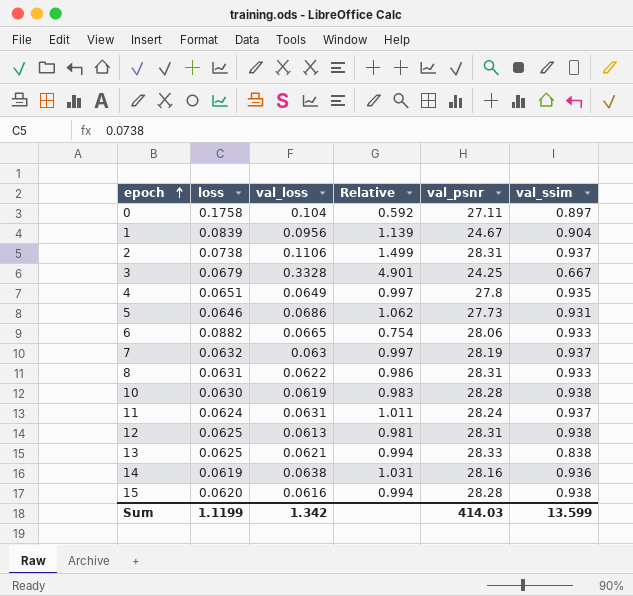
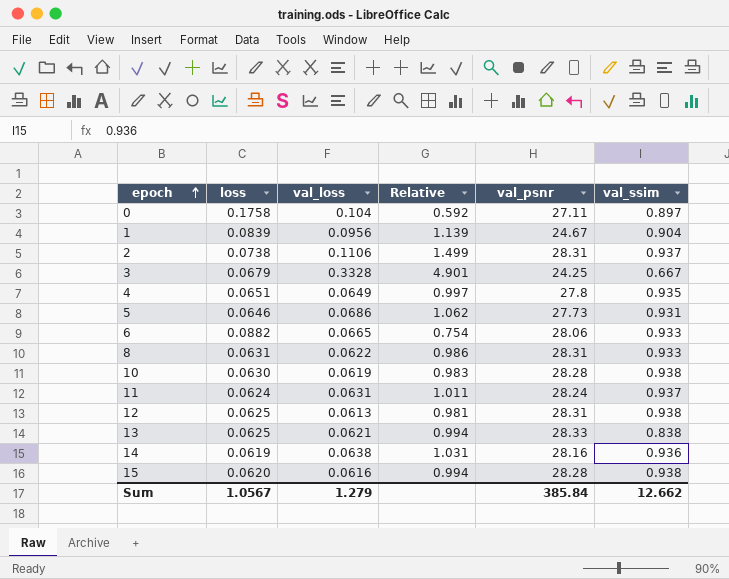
row 7: 0.0632 | 0.063 | 0.997 | 28.19 | 0.937 -> none
Sum | loss: 1.1199 -> 1.0567
Sum | val_loss: 1.342 -> 1.279
Sum | val_psnr: 414.03 -> 385.84
Sum | val_ssim: 13.599 -> 12.662

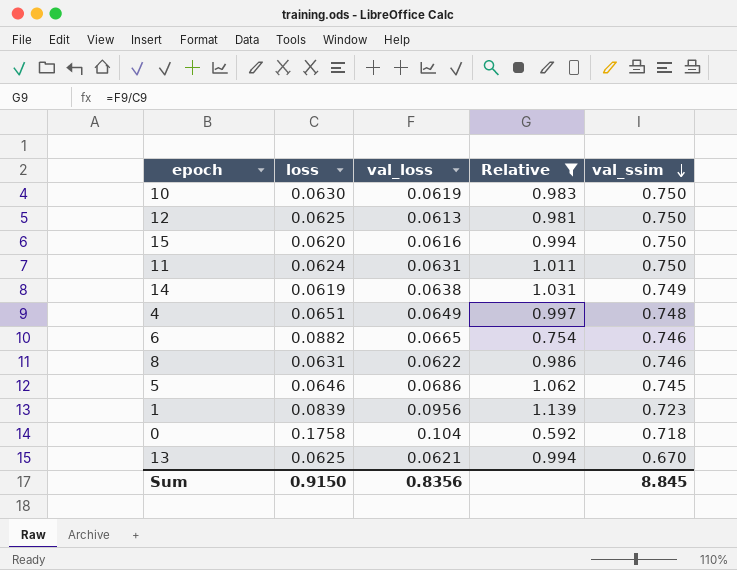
filter: none -> Relative <= 1.139
row order: epoch ascending -> val_ssim descending
column val_psnr | position: 5 -> none
10 | val_ssim: 0.938 -> 0.750
12 | val_ssim: 0.938 -> 0.750
15 | val_ssim: 0.938 -> 0.750
11 | val_ssim: 0.937 -> 0.750
14 | val_ssim: 0.936 -> 0.749
4 | val_ssim: 0.935 -> 0.748
6 | val_ssim: 0.933 -> 0.746
8 | val_ssim: 0.933 -> 0.746
5 | val_ssim: 0.931 -> 0.745
1 | val_ssim: 0.904 -> 0.723
0 | val_ssim: 0.897 -> 0.718
13 | val_ssim: 0.838 -> 0.670
Sum | loss: 1.0567 -> 0.9150
Sum | val_loss: 1.279 -> 0.8356
Sum | val_ssim: 12.662 -> 8.845

